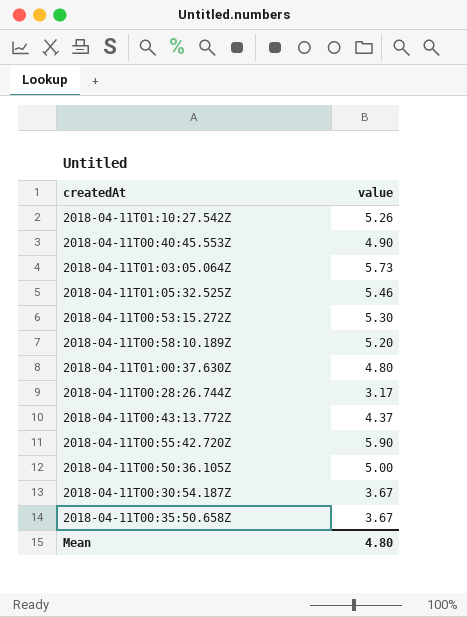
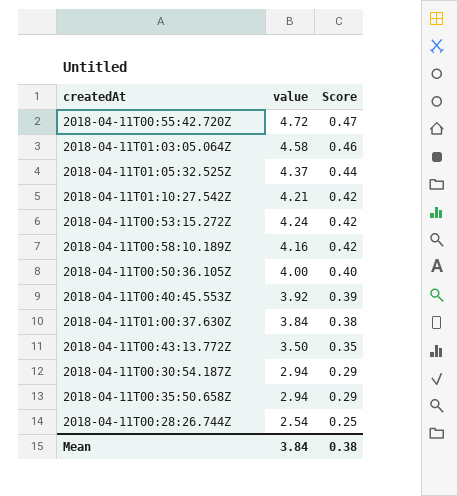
row order: none -> Score descending
column Score | formula: none -> [value] * 0.1
2018-04-11T00:55:42.720Z | value: 5.90 -> 4.72
2018-04-11T01:03:05.064Z | value: 5.73 -> 4.58
2018-04-11T01:05:32.525Z | value: 5.46 -> 4.37
2018-04-11T01:10:27.542Z | value: 5.26 -> 4.21
2018-04-11T00:53:15.272Z | value: 5.30 -> 4.24
2018-04-11T00:58:10.189Z | value: 5.20 -> 4.16
2018-04-11T00:50:36.105Z | value: 5.00 -> 4.00
2018-04-11T00:40:45.553Z | value: 4.90 -> 3.92
2018-04-11T01:00:37.630Z | value: 4.80 -> 3.84
2018-04-11T00:43:13.772Z | value: 4.37 -> 3.50
2018-04-11T00:30:54.187Z | value: 3.67 -> 2.94
2018-04-11T00:35:50.658Z | value: 3.67 -> 2.94
2018-04-11T00:28:26.744Z | value: 3.17 -> 2.54
Mean | value: 4.80 -> 3.84

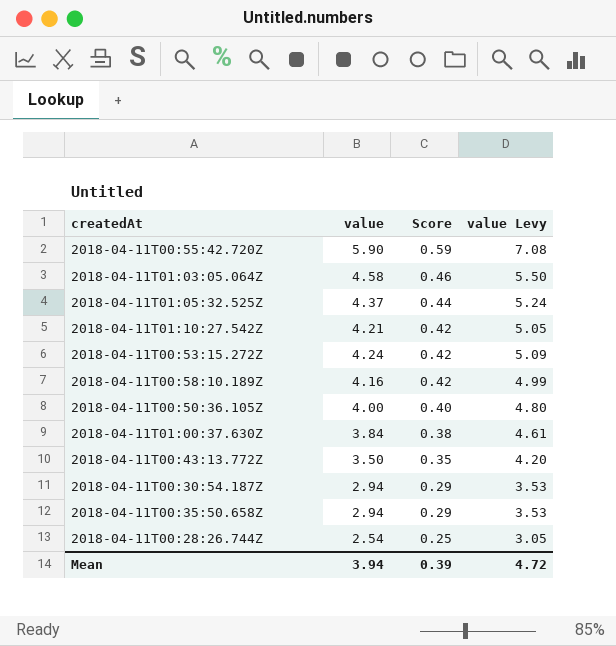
column value Levy | formula: none -> [value] * 1.2
row 2018-04-11T00:40:45.553Z: 3.92 | 0.39 -> none
2018-04-11T00:55:42.720Z | value: 4.72 -> 5.90
2018-04-11T00:55:42.720Z | Score: 0.47 -> 0.59
Mean | value: 3.84 -> 3.94
Mean | Score: 0.38 -> 0.39

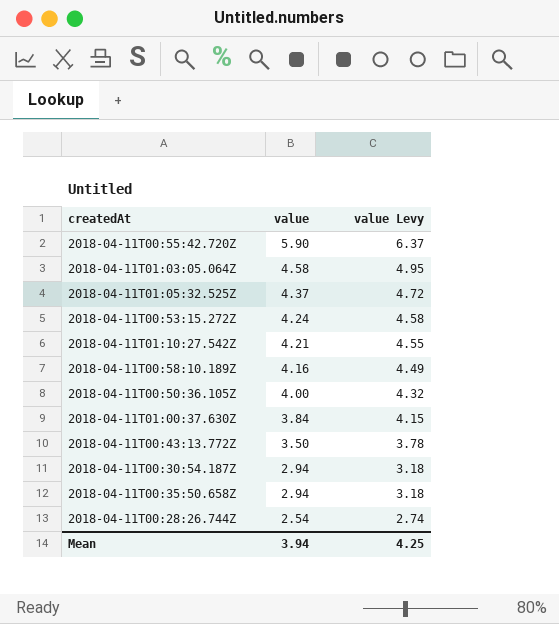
row order: Score descending -> value descending
column Score | formula: [value] * 0.1 -> none
column value Levy | formula: [value] * 1.2 -> [value] * 1.08
Mean | value Levy: 4.72 -> 4.25

